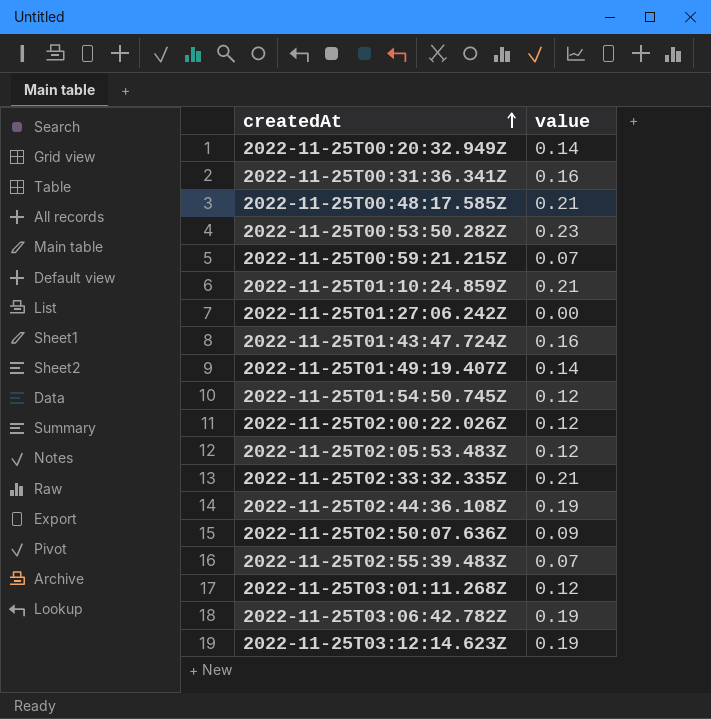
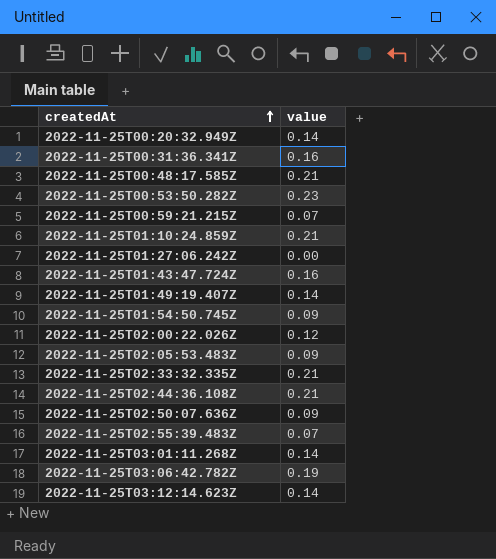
2022-11-25T01:54:50.745Z | value: 0.12 -> 0.09
2022-11-25T02:05:53.483Z | value: 0.12 -> 0.09
2022-11-25T02:44:36.108Z | value: 0.19 -> 0.21
2022-11-25T03:01:11.268Z | value: 0.12 -> 0.14
2022-11-25T03:12:14.623Z | value: 0.19 -> 0.14

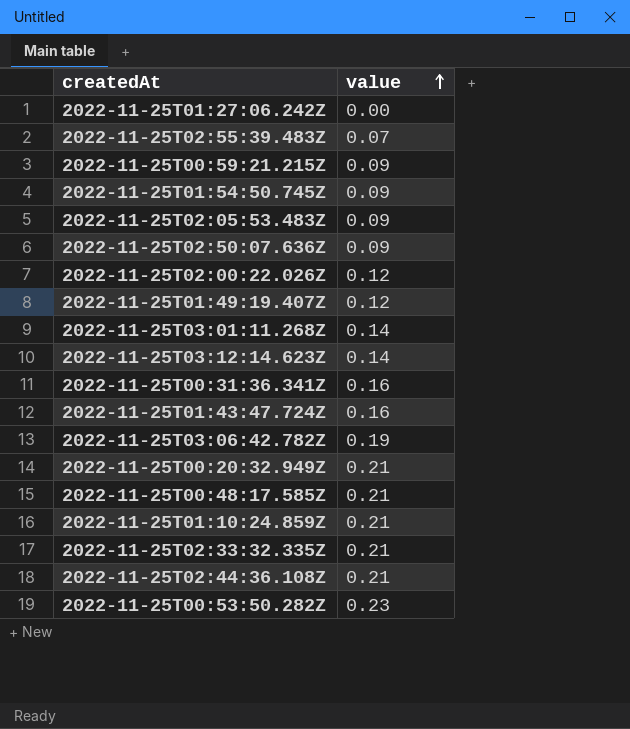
row order: createdAt ascending -> value ascending
2022-11-25T00:59:21.215Z | value: 0.07 -> 0.09
2022-11-25T01:49:19.407Z | value: 0.14 -> 0.12
2022-11-25T00:20:32.949Z | value: 0.14 -> 0.21

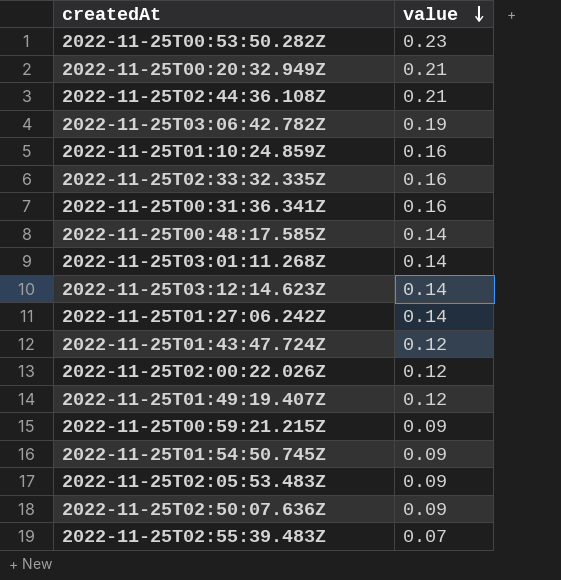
row order: value ascending -> value descending
2022-11-25T01:10:24.859Z | value: 0.21 -> 0.16
2022-11-25T02:33:32.335Z | value: 0.21 -> 0.16
2022-11-25T00:48:17.585Z | value: 0.21 -> 0.14
2022-11-25T01:27:06.242Z | value: 0.00 -> 0.14
2022-11-25T01:43:47.724Z | value: 0.16 -> 0.12

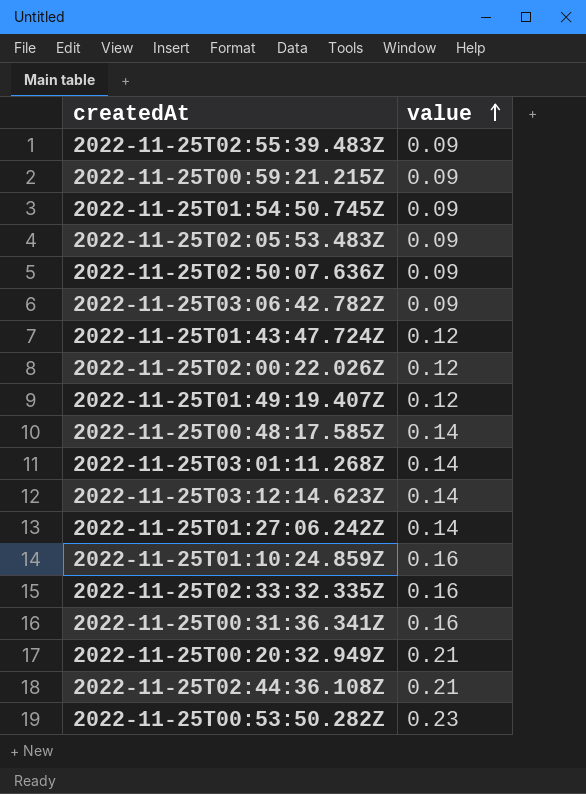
row order: value descending -> value ascending
2022-11-25T02:55:39.483Z | value: 0.07 -> 0.09
2022-11-25T03:06:42.782Z | value: 0.19 -> 0.09

